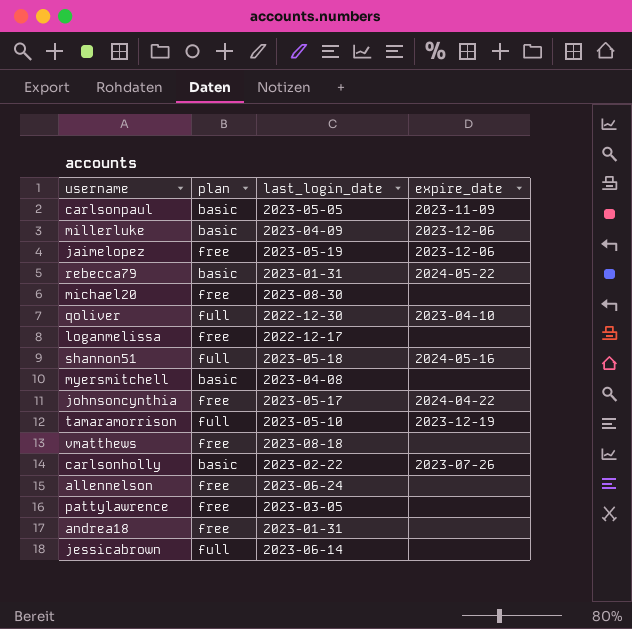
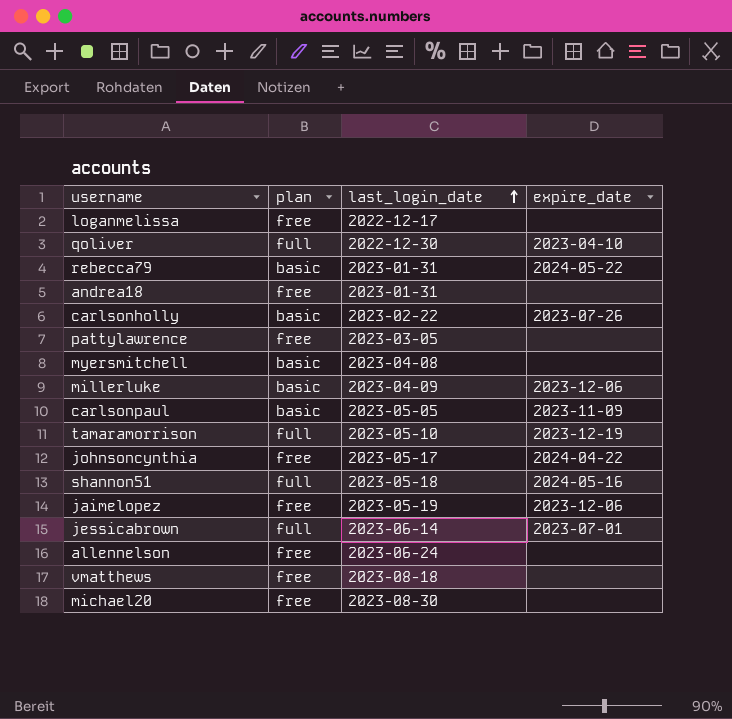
row order: none -> last_login_date ascending
jessicabrown | expire_date: none -> 2023-07-01

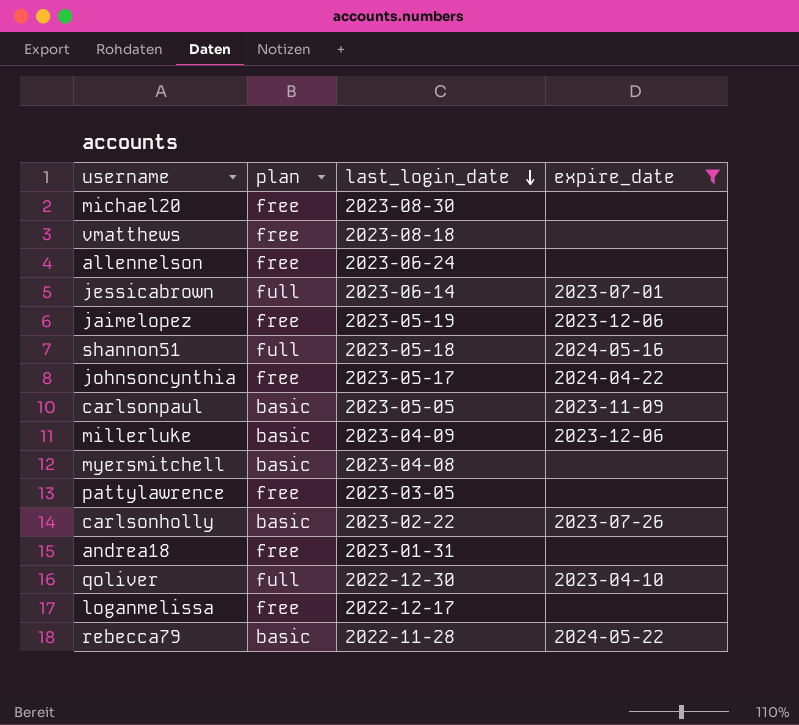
filter: none -> expire_date != 2023-12-19
row order: last_login_date ascending -> last_login_date descending
rebecca79 | last_login_date: 2023-01-31 -> 2022-11-28

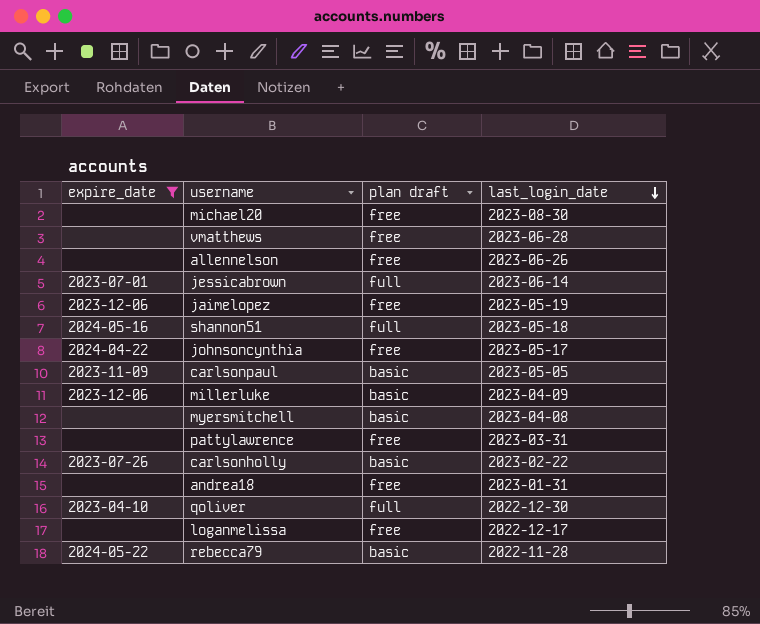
column expire_date | position: 4 -> 1
column name: plan -> plan draft
vmatthews | last_login_date: 2023-08-18 -> 2023-06-28
allennelson | last_login_date: 2023-06-24 -> 2023-06-26
pattylawrence | last_login_date: 2023-03-05 -> 2023-03-31

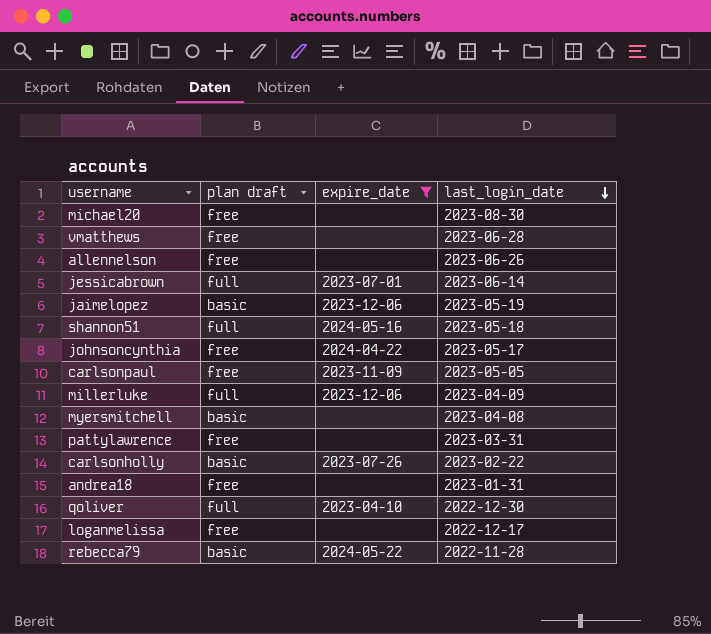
column expire_date | position: 1 -> 3
jaimelopez | plan draft: free -> basic
carlsonpaul | plan draft: basic -> free
millerluke | plan draft: basic -> full

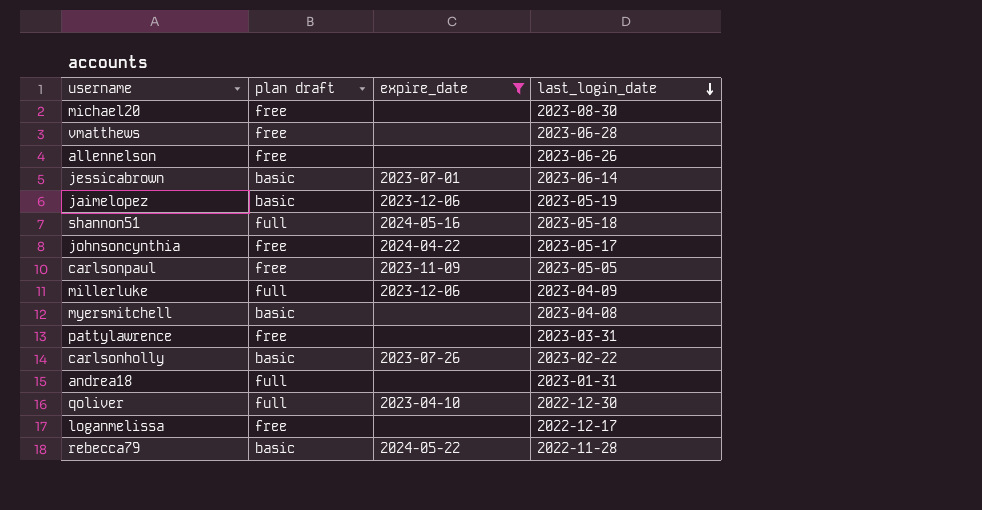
jessicabrown | plan draft: full -> basic
andrea18 | plan draft: free -> full

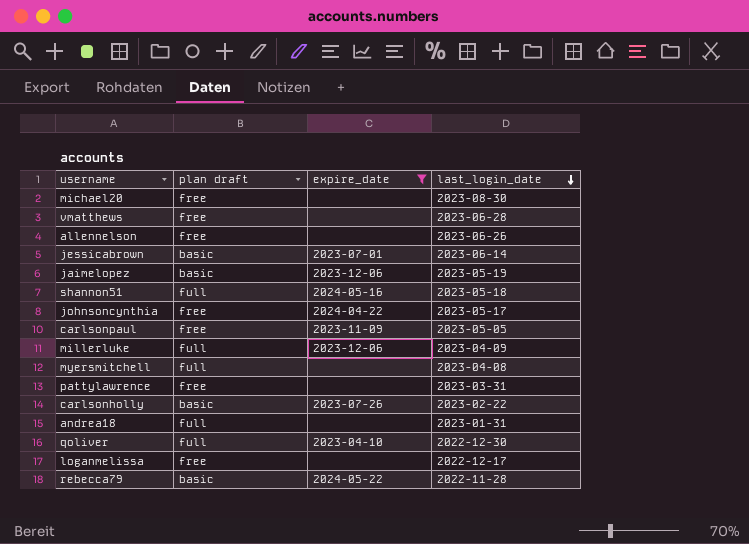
myersmitchell | plan draft: basic -> full

